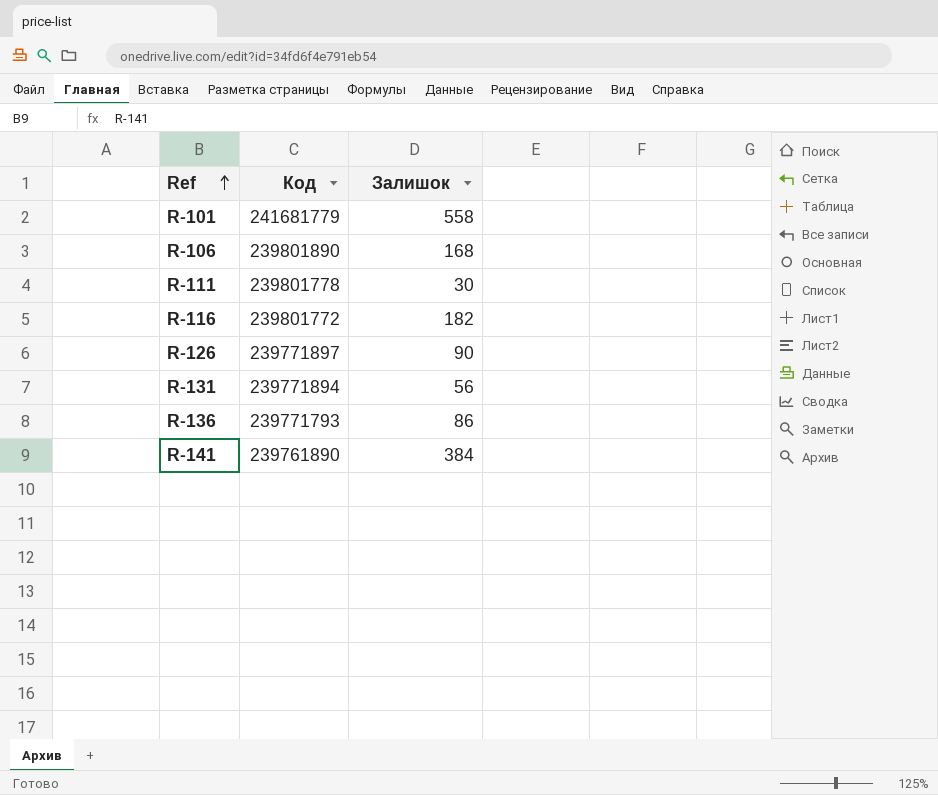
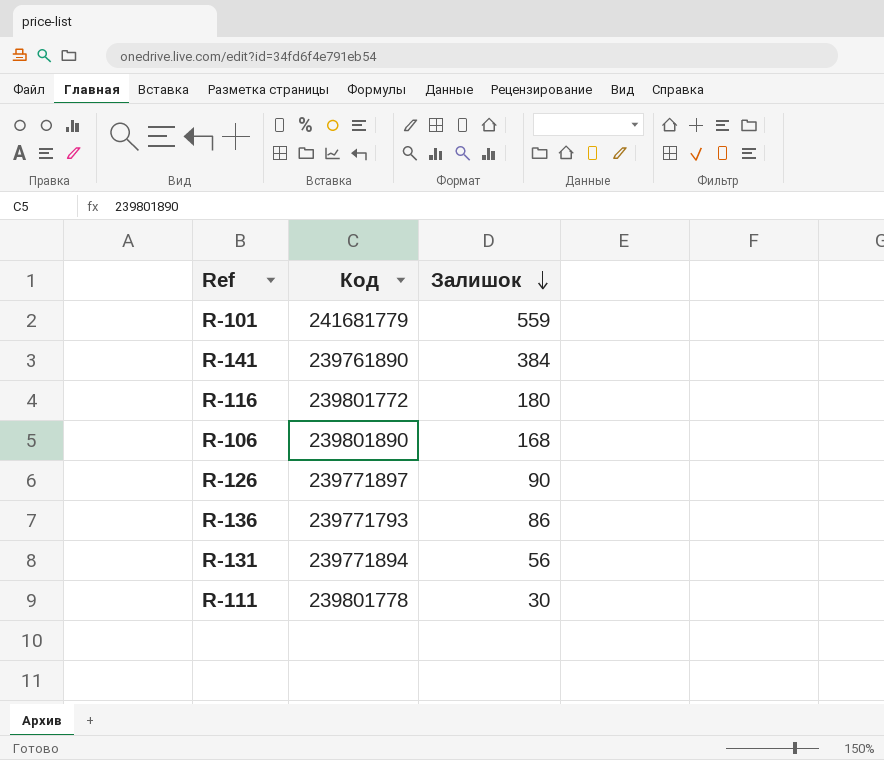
row order: Ref ascending -> Залишок descending
R-101 | Залишок: 558 -> 559
R-116 | Залишок: 182 -> 180

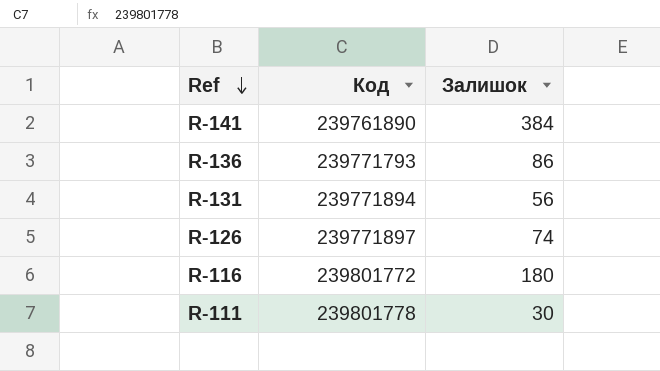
row order: Залишок descending -> Ref descending
row R-101: 241681779 | 559 -> none
row R-106: 239801890 | 168 -> none
R-126 | Залишок: 90 -> 74

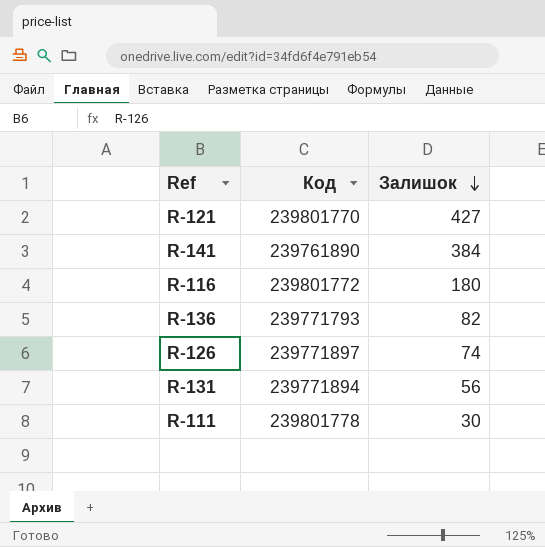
row order: Ref descending -> Залишок descending
row R-121: none -> 239801770 | 427
R-136 | Залишок: 86 -> 82

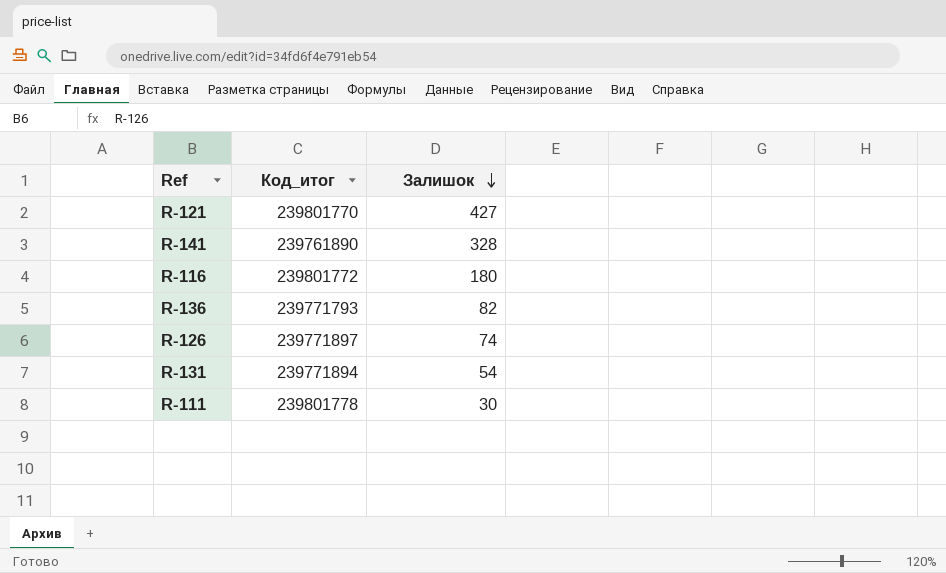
column name: Код -> Код_итог
R-141 | Залишок: 384 -> 328
R-131 | Залишок: 56 -> 54

